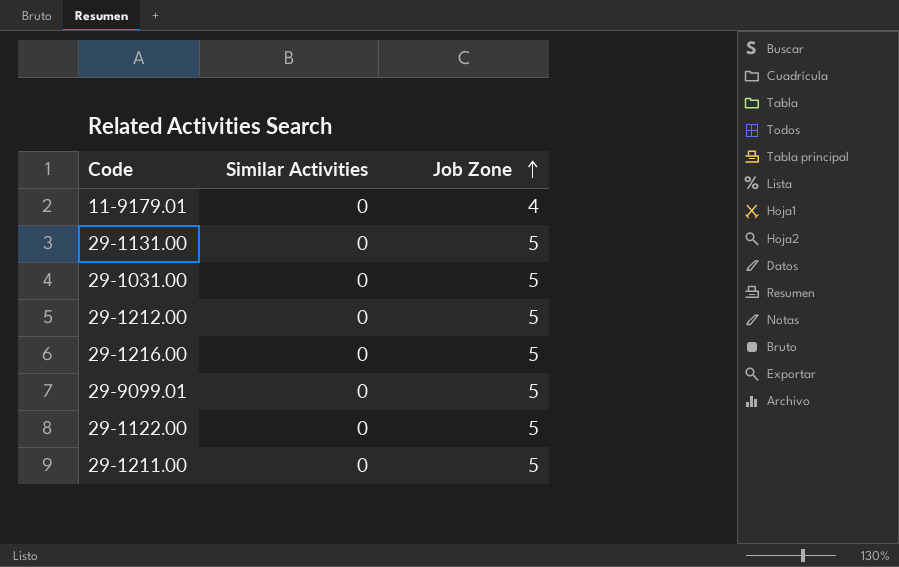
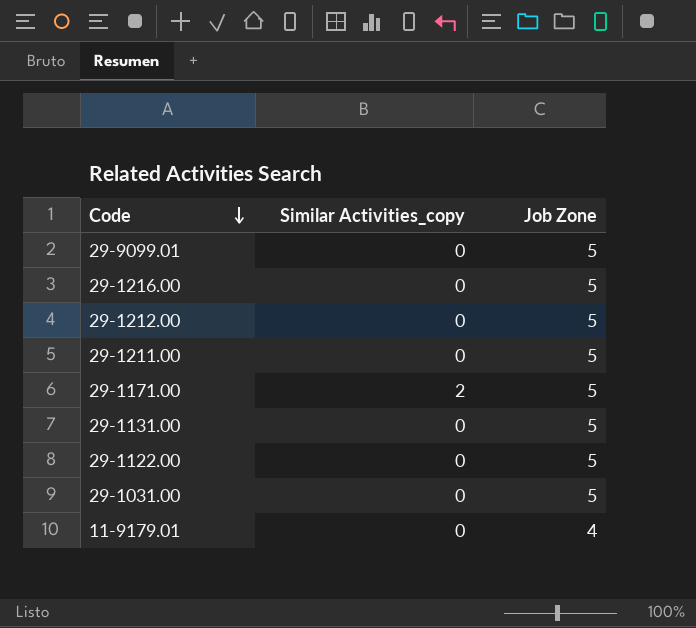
row order: Job Zone ascending -> Code descending
column name: Similar Activities -> Similar Activities_copy
row 29-1171.00: none -> 2 | 5

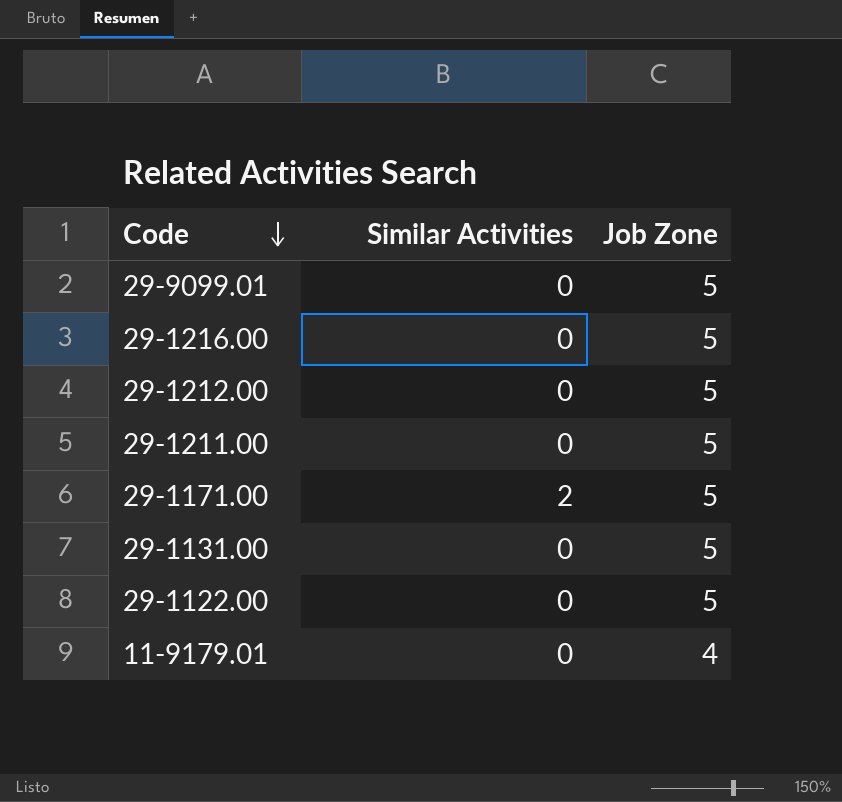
column name: Similar Activities_copy -> Similar Activities
row 29-1031.00: 0 | 5 -> none

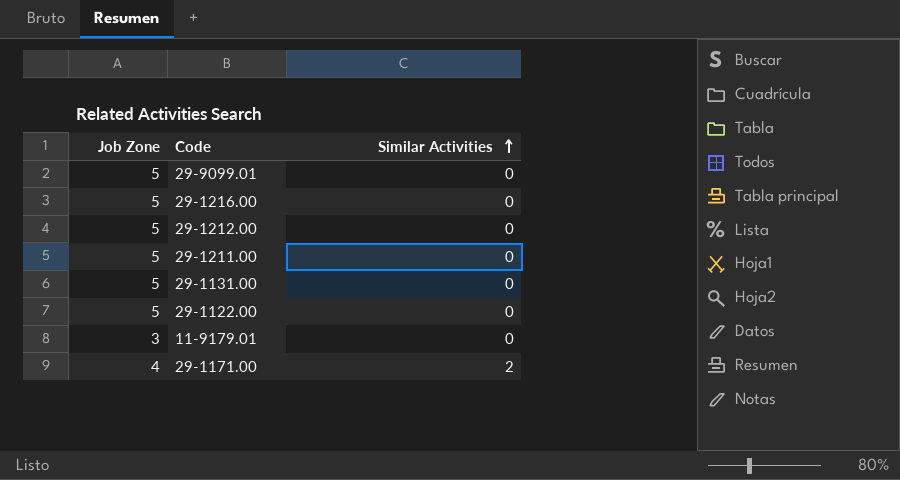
row order: Code descending -> Similar Activities ascending
column Job Zone | position: 3 -> 1
11-9179.01 | Job Zone: 4 -> 3
29-1171.00 | Job Zone: 5 -> 4

